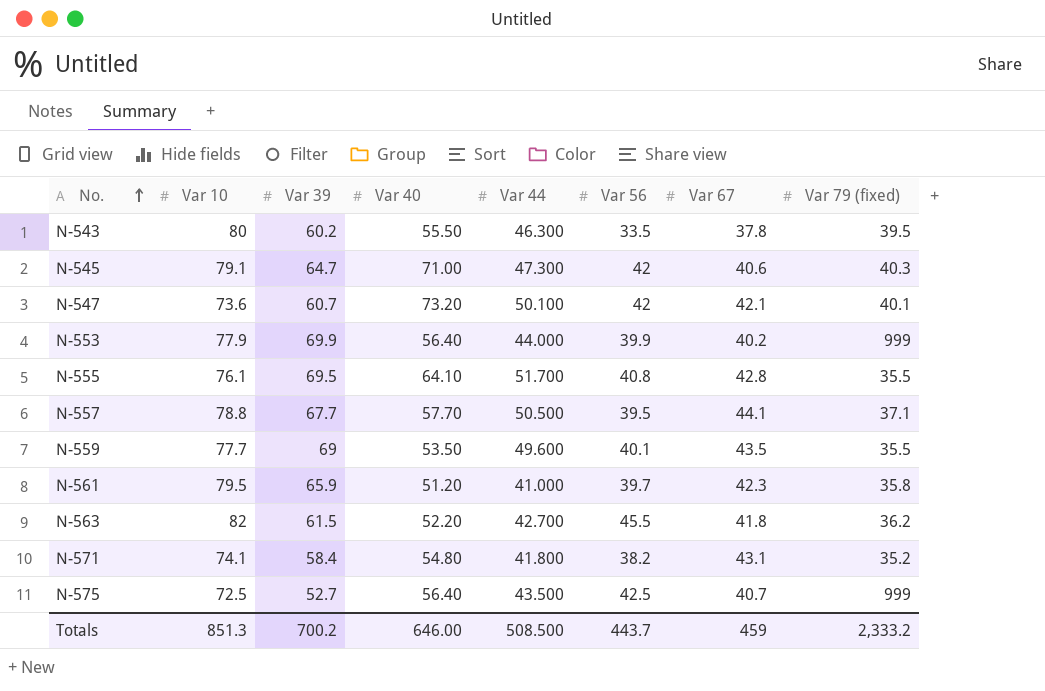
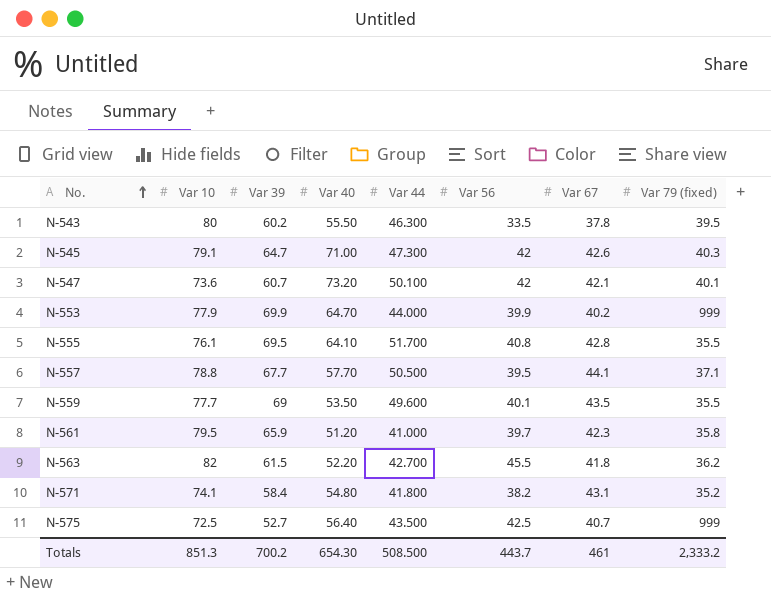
N-545 | Var 67: 40.6 -> 42.6
N-553 | Var 40: 56.40 -> 64.70
Totals | Var 40: 646.00 -> 654.30
Totals | Var 67: 459 -> 461

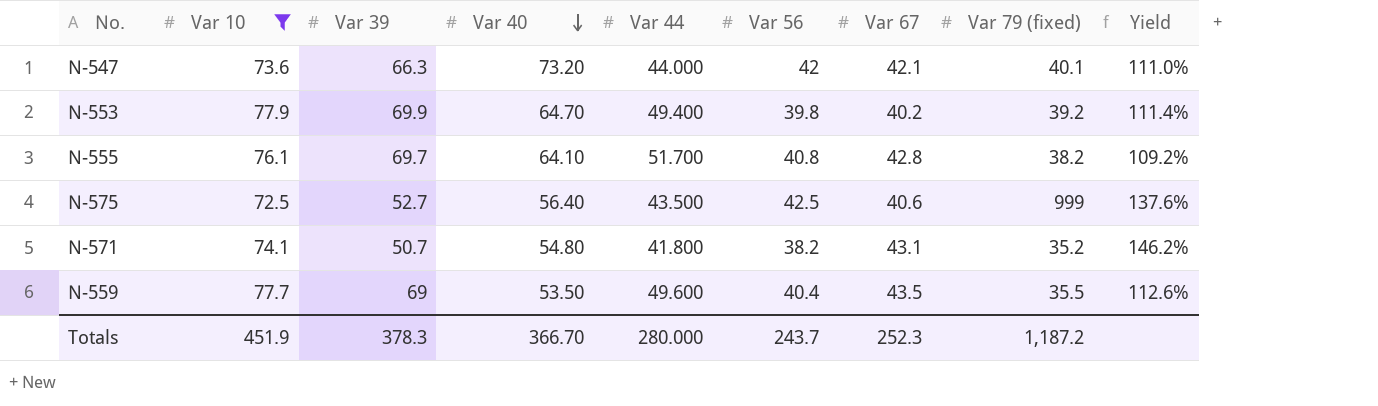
filter: none -> Var 10 <= 77.9
row order: No. ascending -> Var 40 descending
column Yield | formula: none -> [Var 10] / [Var 39]
N-547 | Var 39: 60.7 -> 66.3
N-547 | Var 44: 50.100 -> 44.000
N-553 | Var 44: 44.000 -> 49.400
N-553 | Var 56: 39.9 -> 39.8
N-553 | Var 79 (fixed): 999 -> 39.2
N-555 | Var 39: 69.5 -> 69.7
N-555 | Var 79 (fixed): 35.5 -> 38.2
N-575 | Var 67: 40.7 -> 40.6
N-571 | Var 39: 58.4 -> 50.7
N-559 | Var 56: 40.1 -> 40.4
Totals | Var 10: 851.3 -> 451.9
Totals | Var 39: 700.2 -> 378.3
Totals | Var 40: 654.30 -> 366.70
Totals | Var 44: 508.500 -> 280.000
Totals | Var 56: 443.7 -> 243.7
Totals | Var 67: 461 -> 252.3
Totals | Var 79 (fixed): 2,333.2 -> 1,187.2

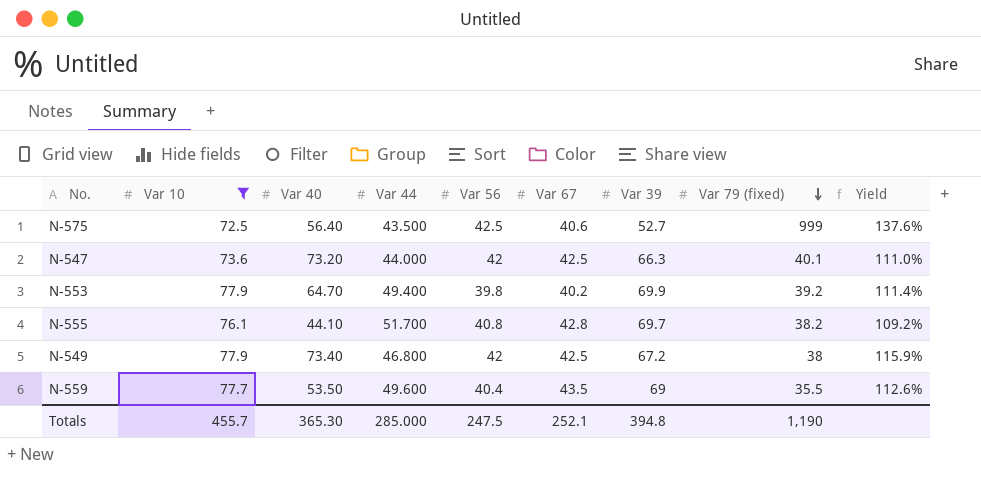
row order: Var 40 descending -> Var 79 (fixed) descending
column Var 39 | position: 3 -> 7
row N-571: 74.1 | 50.7 | 54.80 | 41.800 | 38.2 | 43.1 | 35.2 | 146.2% -> none
N-547 | Var 67: 42.1 -> 42.5
N-555 | Var 40: 64.10 -> 44.10
row N-549: none -> 77.9 | 73.40 | 46.800 | 42 | 42.5 | 67.2 | 38 | 115.9%
Totals | Var 10: 451.9 -> 455.7
Totals | Var 40: 366.70 -> 365.30
Totals | Var 44: 280.000 -> 285.000
Totals | Var 56: 243.7 -> 247.5
Totals | Var 67: 252.3 -> 252.1
Totals | Var 39: 378.3 -> 394.8
Totals | Var 79 (fixed): 1,187.2 -> 1,190

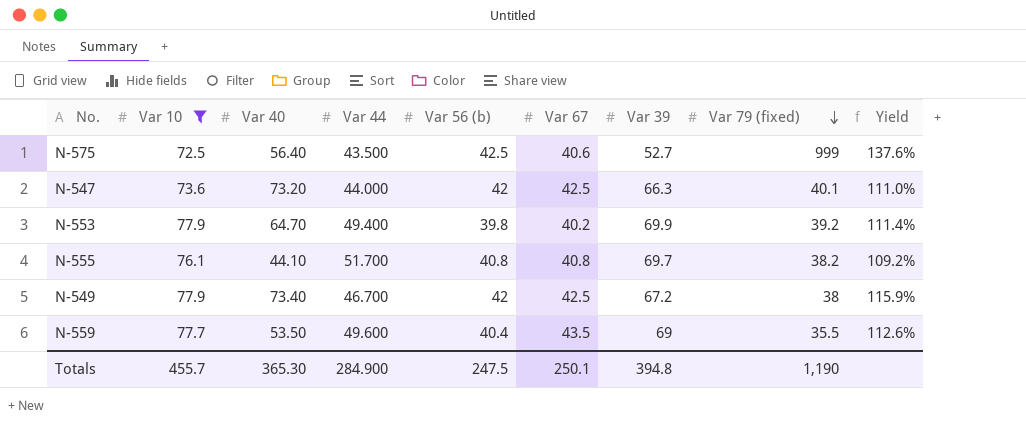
column name: Var 56 -> Var 56 (b)
N-555 | Var 67: 42.8 -> 40.8
N-549 | Var 44: 46.800 -> 46.700
Totals | Var 44: 285.000 -> 284.900
Totals | Var 67: 252.1 -> 250.1

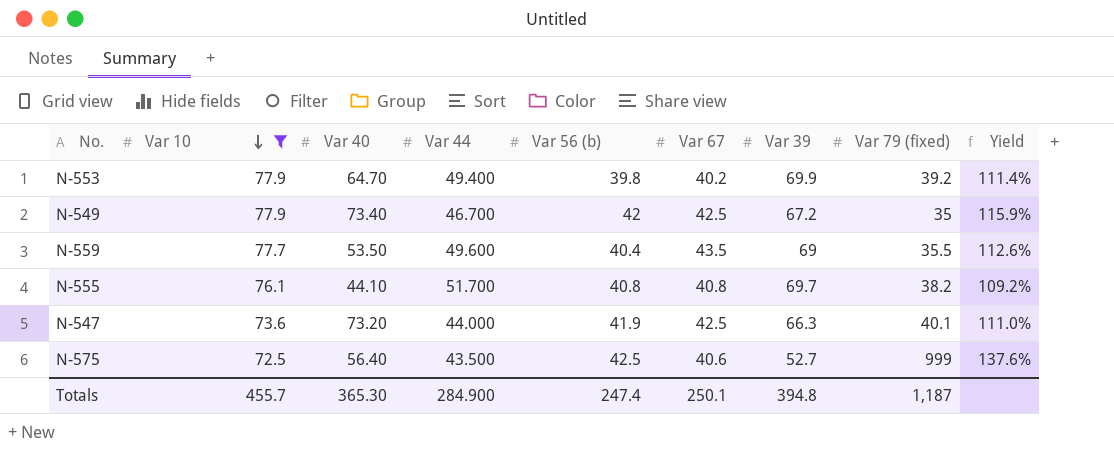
row order: Var 79 (fixed) descending -> Var 10 descending
N-549 | Var 79 (fixed): 38 -> 35
N-547 | Var 56 (b): 42 -> 41.9
Totals | Var 56 (b): 247.5 -> 247.4
Totals | Var 79 (fixed): 1,190 -> 1,187

